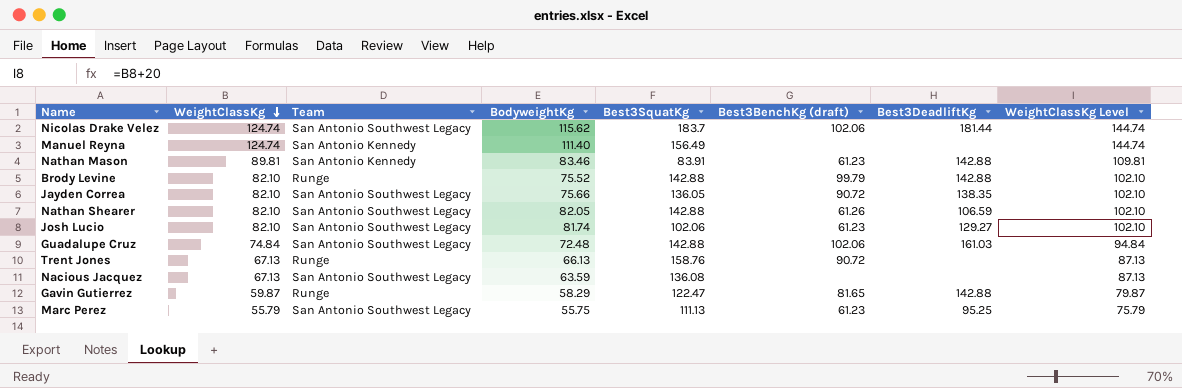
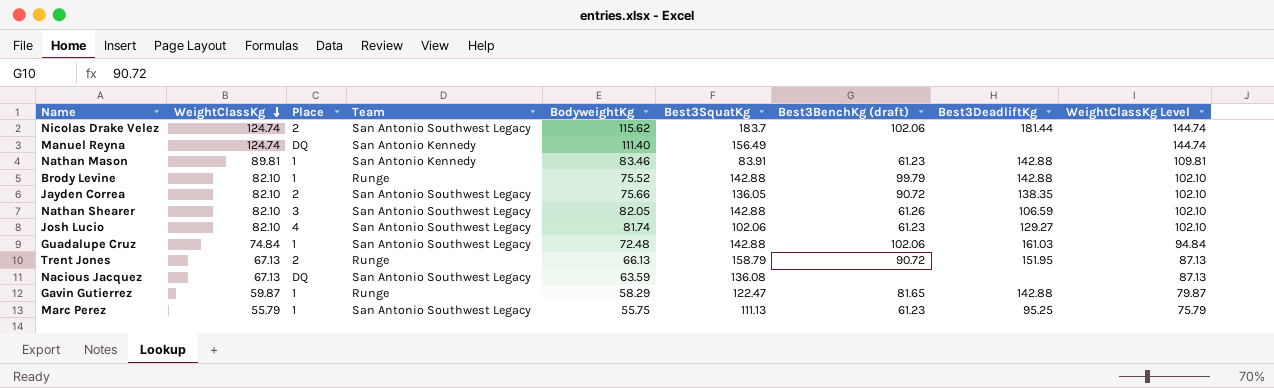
column Place | position: none -> 3
Trent Jones | Best3SquatKg: 158.76 -> 158.79
Trent Jones | Best3DeadliftKg: none -> 151.95

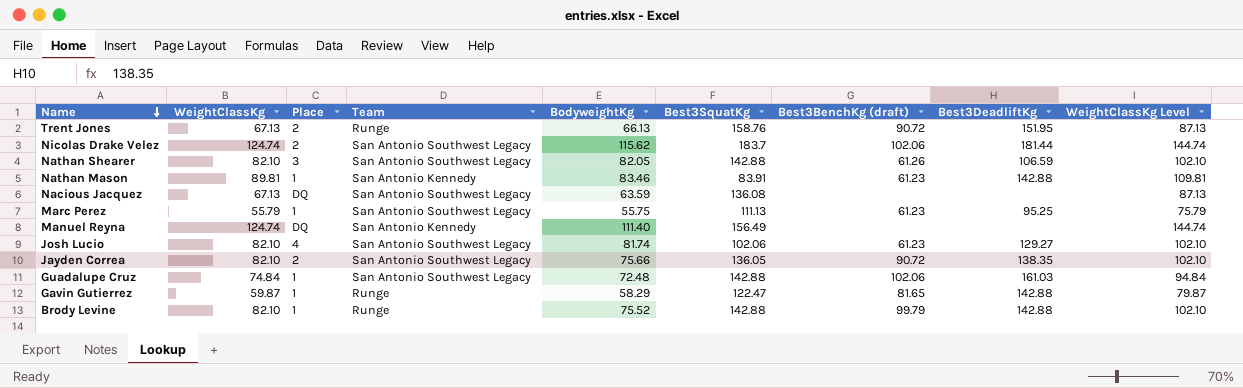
row order: WeightClassKg descending -> Name descending
Trent Jones | Best3SquatKg: 158.79 -> 158.76

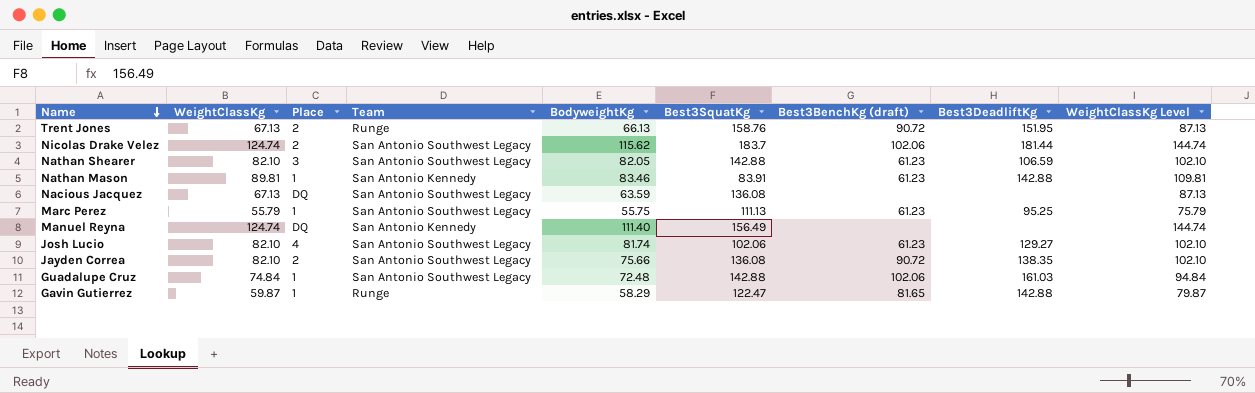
row Brody Levine: 82.10 | 1 | Runge | 75.52 | 142.88 | 99.79 | 142.88 | 102.10 -> none
Nathan Shearer | Best3BenchKg (draft): 61.26 -> 61.23
Jayden Correa | Best3SquatKg: 136.05 -> 136.08

